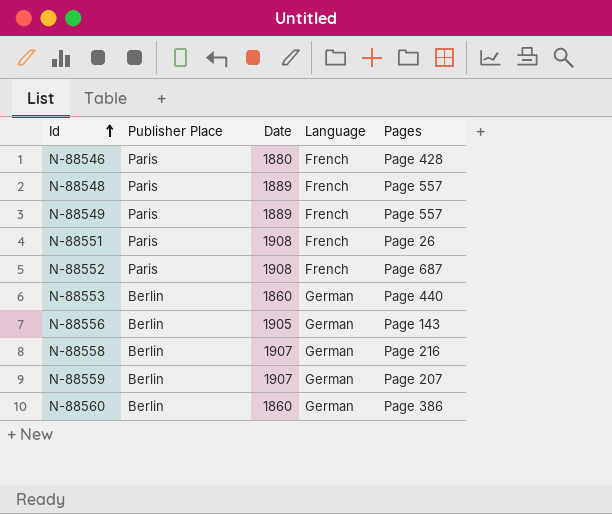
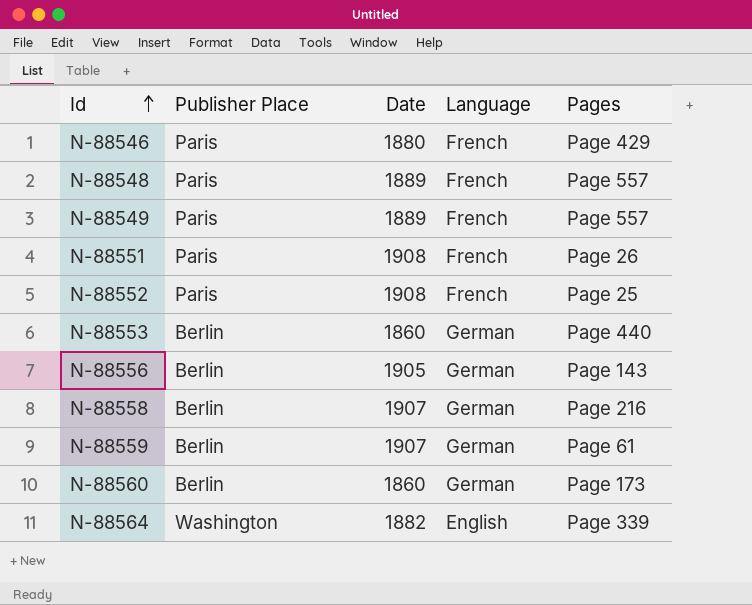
N-88546 | Pages: Page 428 -> Page 429
N-88552 | Pages: Page 687 -> Page 25
N-88559 | Pages: Page 207 -> Page 61
N-88560 | Pages: Page 386 -> Page 173
row N-88564: none -> Washington | 1882 | English | Page 339

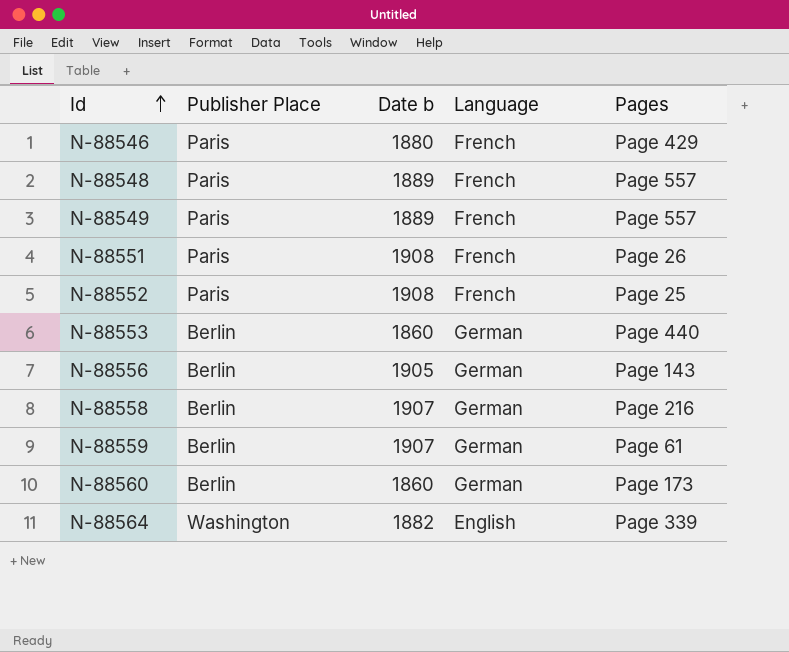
column name: Date -> Date b

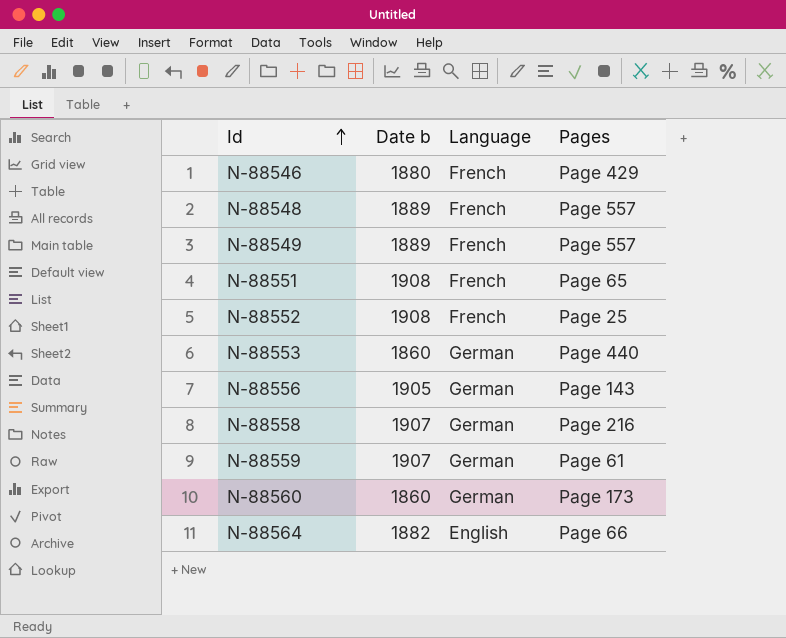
column Publisher Place | position: 2 -> none
N-88551 | Pages: Page 26 -> Page 65
N-88564 | Pages: Page 339 -> Page 66

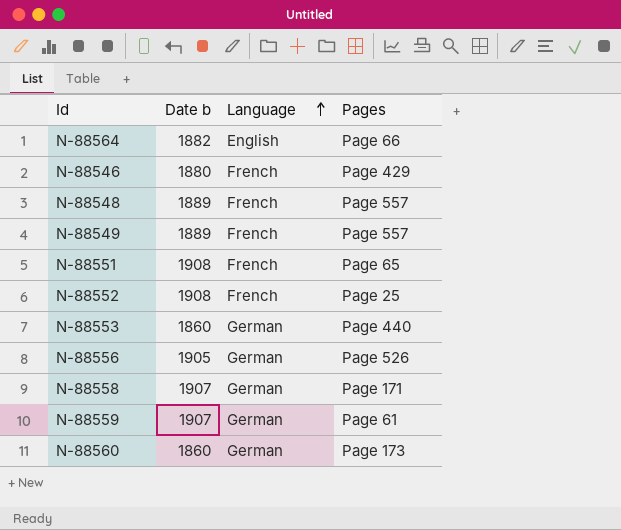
row order: Id ascending -> Language ascending
N-88556 | Pages: Page 143 -> Page 526
N-88558 | Pages: Page 216 -> Page 171

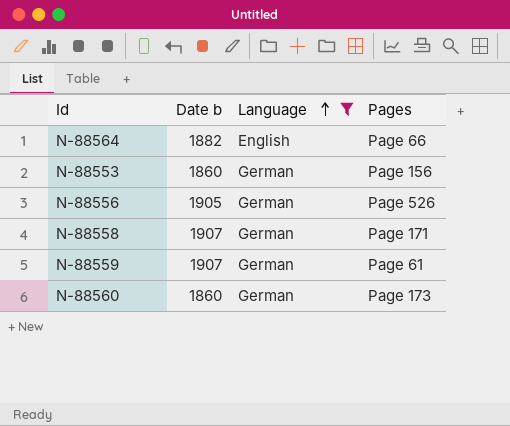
filter: none -> Language != French
N-88553 | Pages: Page 440 -> Page 156

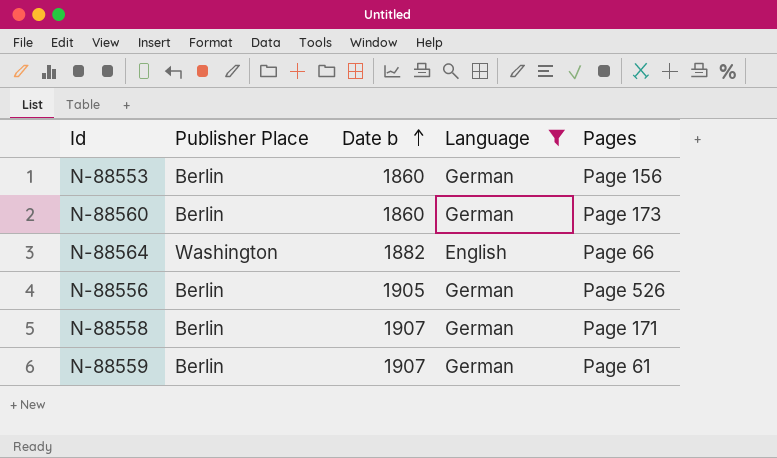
row order: Language ascending -> Date b ascending
column Publisher Place | position: none -> 2

